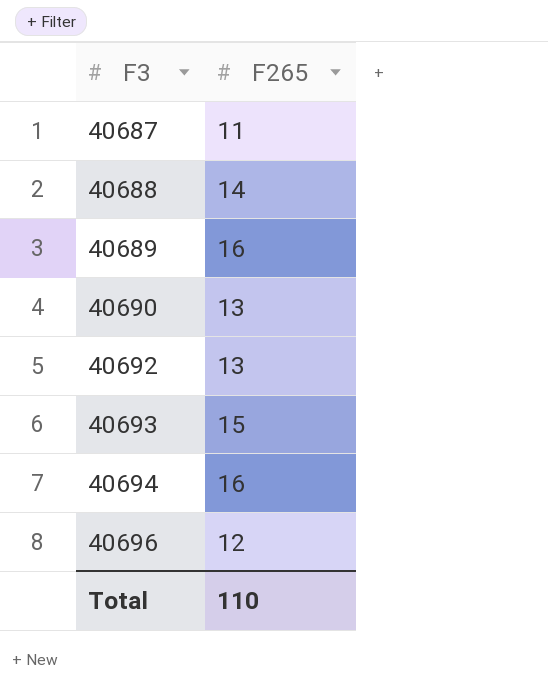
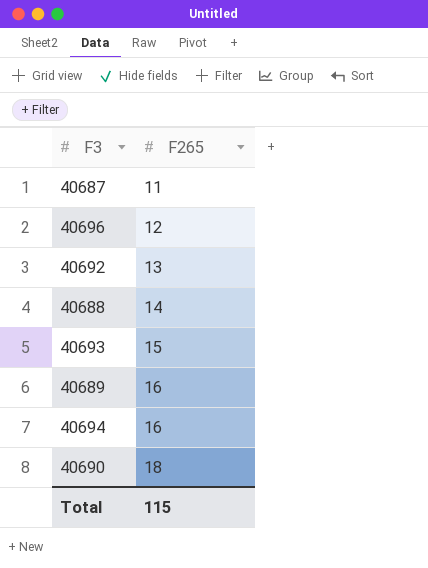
row order: F3 ascending -> F265 ascending
40690 | F265: 13 -> 18
Total | F265: 110 -> 115

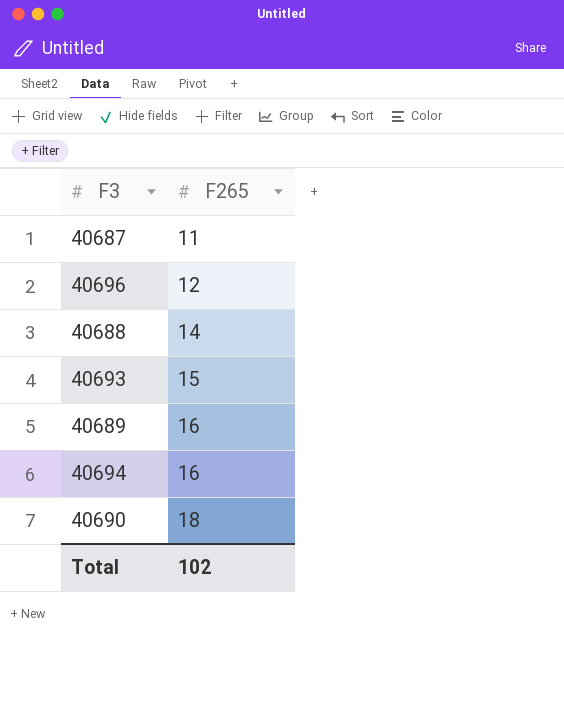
row 40692: 13 -> none
Total | F265: 115 -> 102

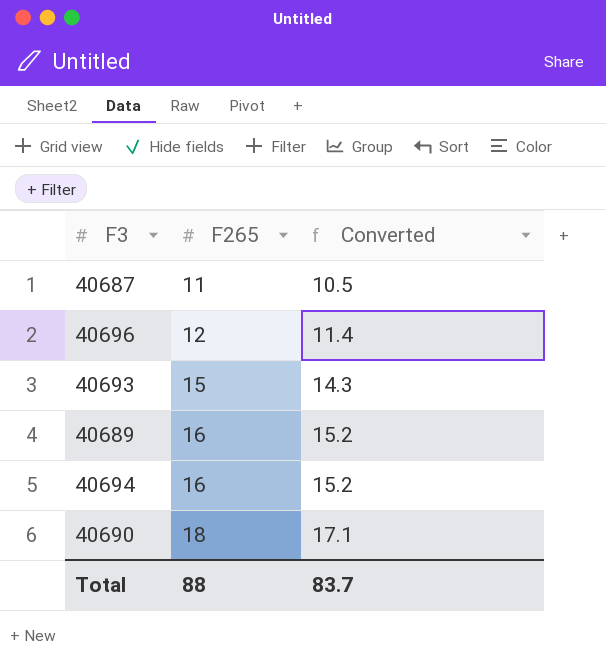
column Converted | formula: none -> [F265] * 0.95
row 40688: 14 -> none
Total | F265: 102 -> 88

